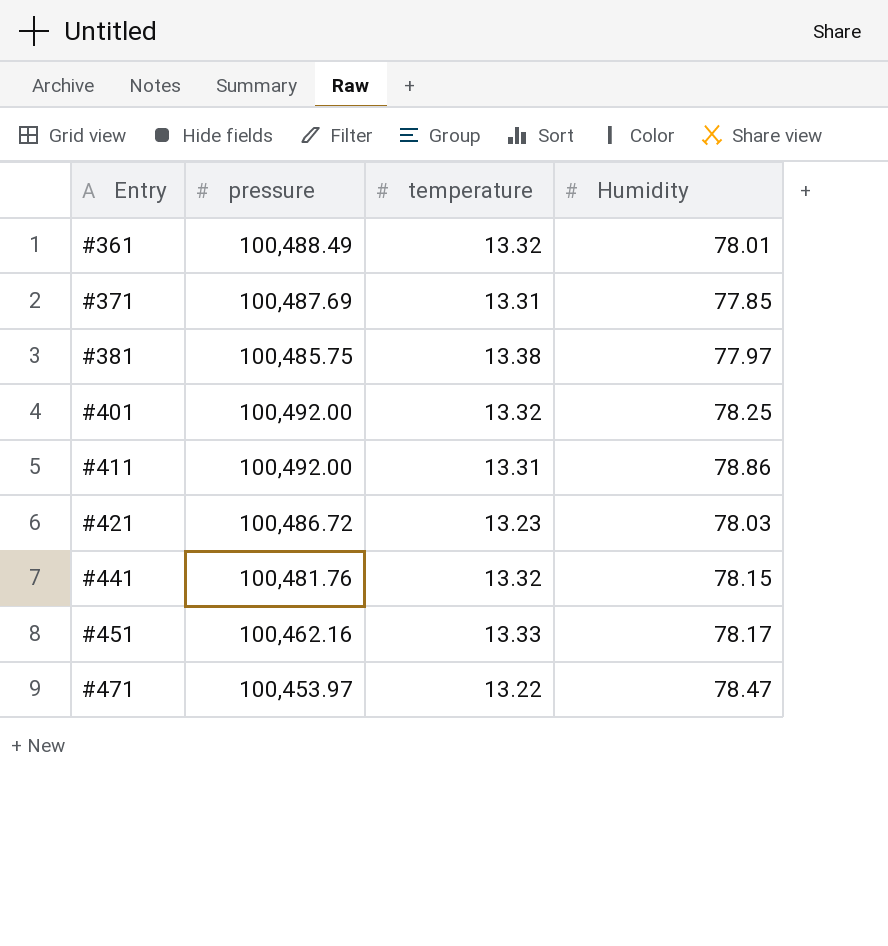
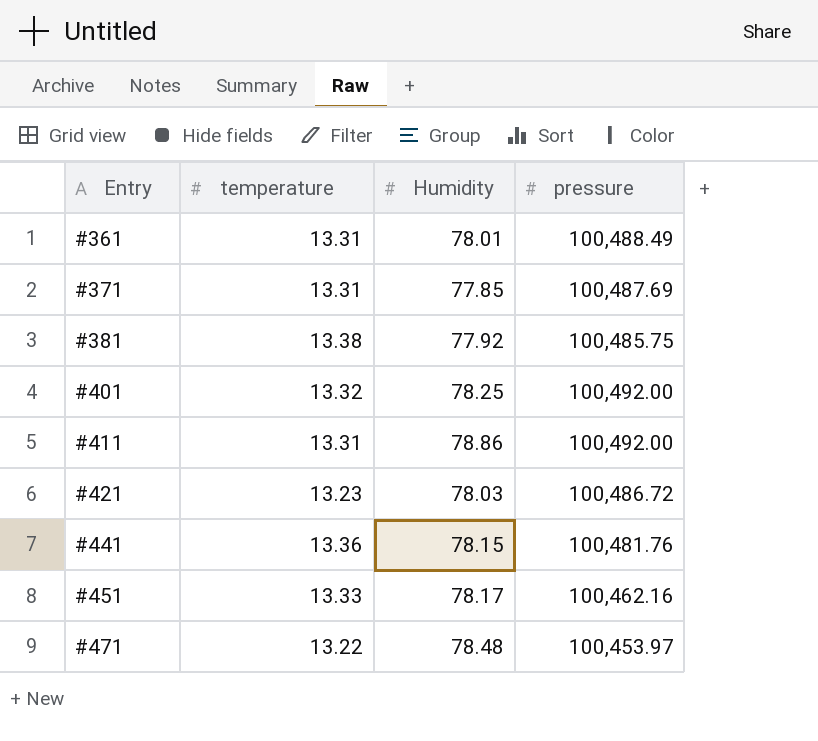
column pressure | position: 2 -> 4
#361 | temperature: 13.32 -> 13.31
#381 | Humidity: 77.97 -> 77.92
#441 | temperature: 13.32 -> 13.36
#471 | Humidity: 78.47 -> 78.48

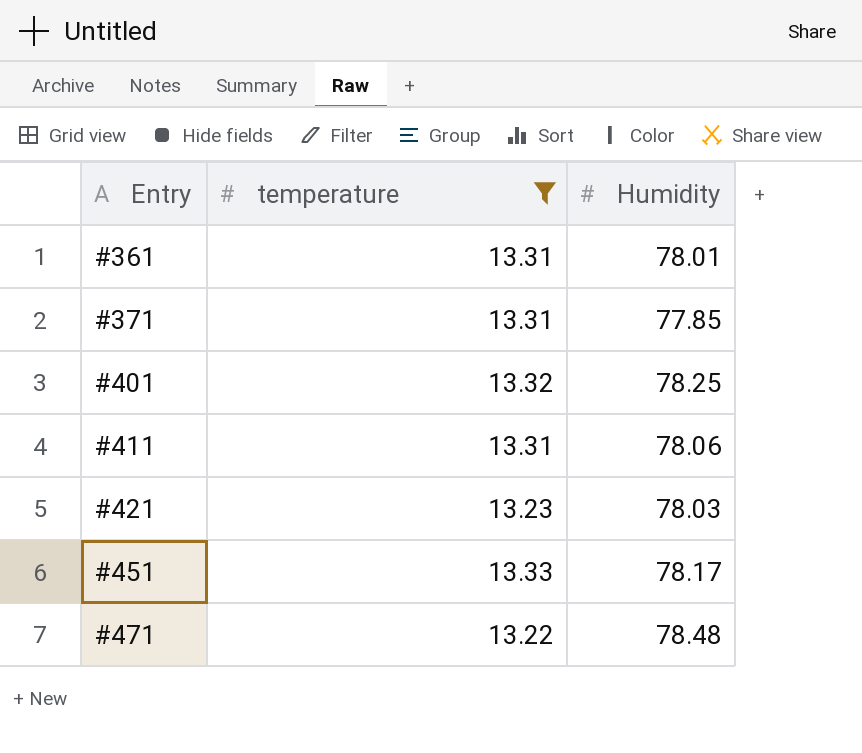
filter: none -> temperature <= 13.33
column pressure | position: 4 -> none
#411 | Humidity: 78.86 -> 78.06

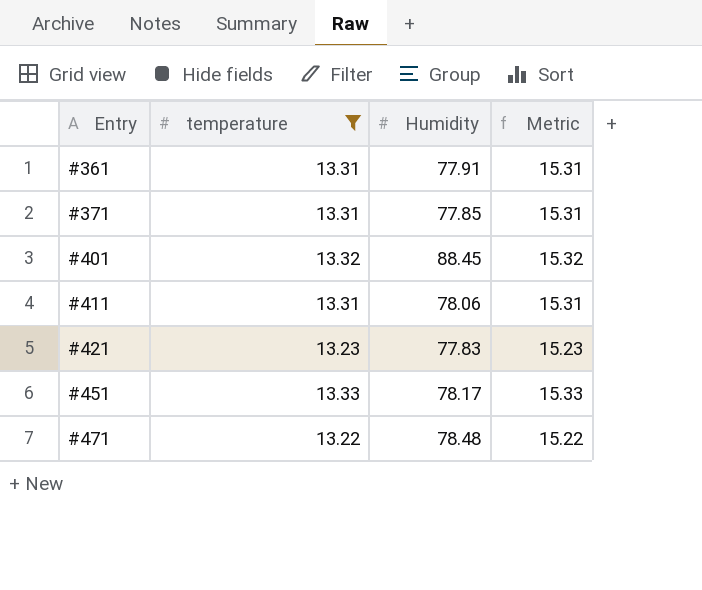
column Metric | formula: none -> [temperature] + 2
#361 | Humidity: 78.01 -> 77.91
#401 | Humidity: 78.25 -> 88.45
#421 | Humidity: 78.03 -> 77.83

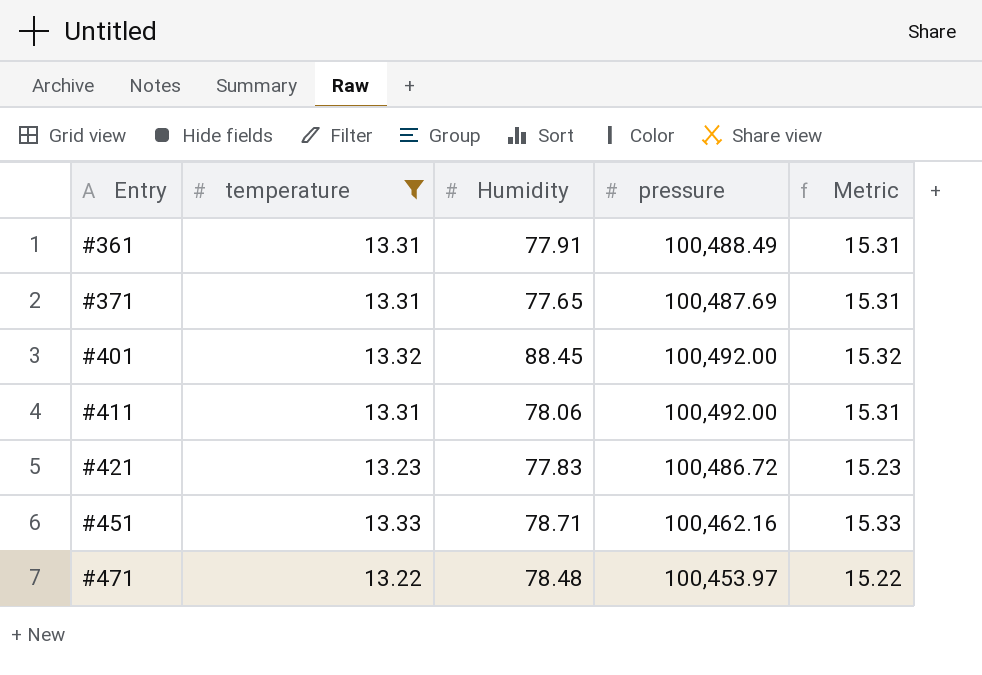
column pressure | position: none -> 4
#371 | Humidity: 77.85 -> 77.65
#451 | Humidity: 78.17 -> 78.71

